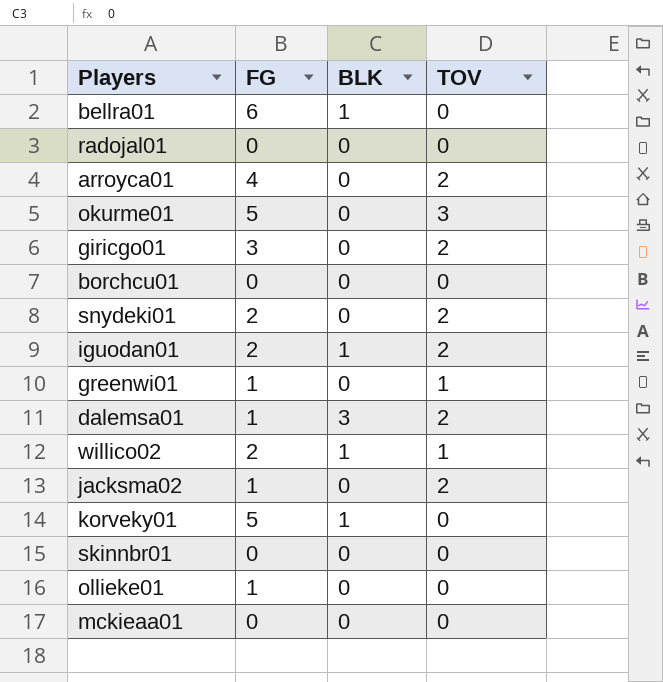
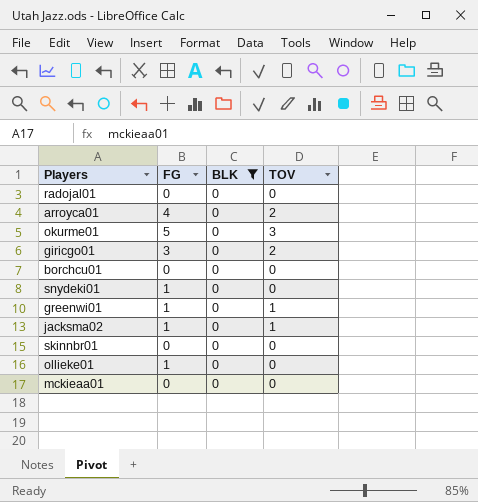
filter: none -> BLK = 0
snydeki01 | FG: 2 -> 1
snydeki01 | TOV: 2 -> 0
jacksma02 | TOV: 2 -> 1

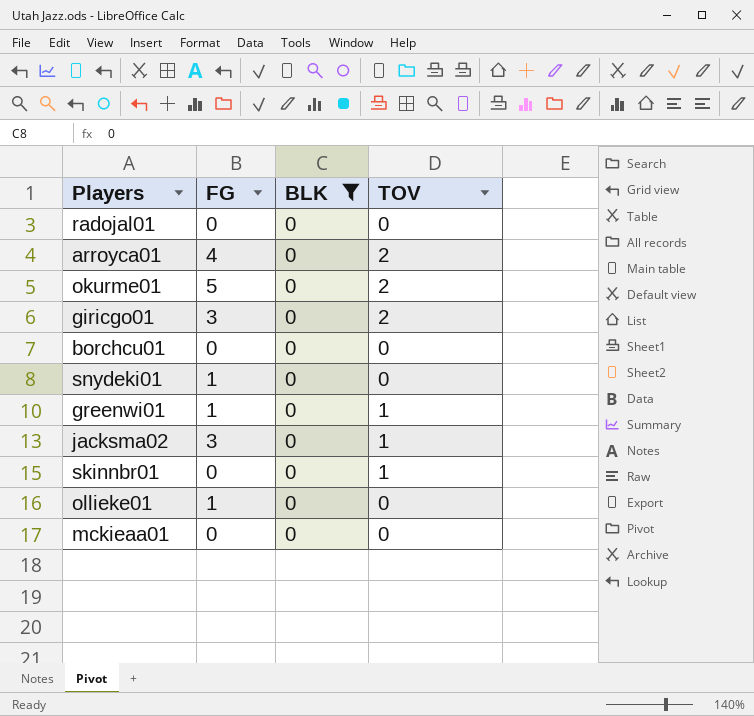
okurme01 | TOV: 3 -> 2
jacksma02 | FG: 1 -> 3
skinnbr01 | TOV: 0 -> 1

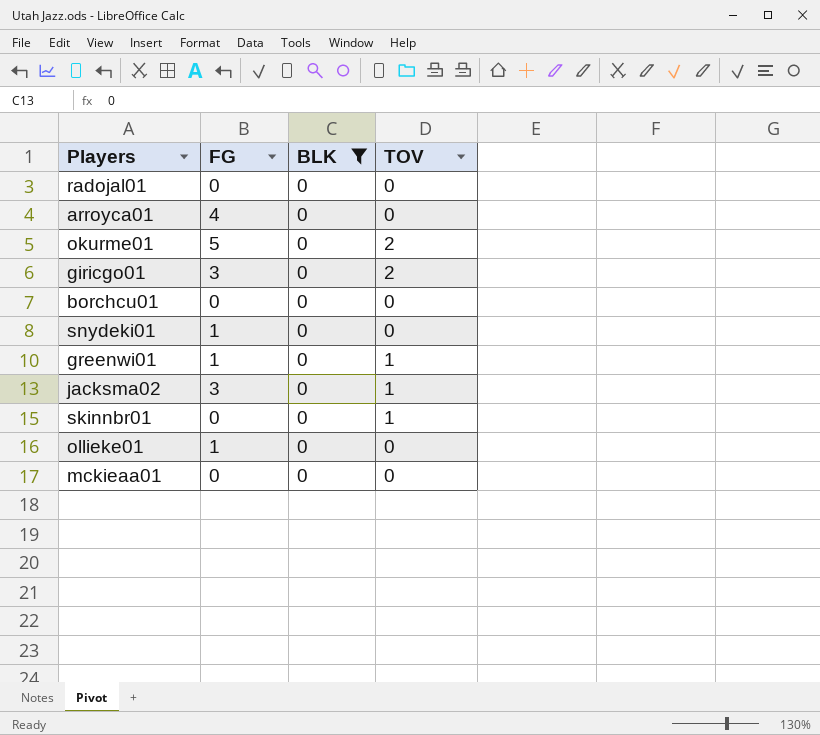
arroyca01 | TOV: 2 -> 0

